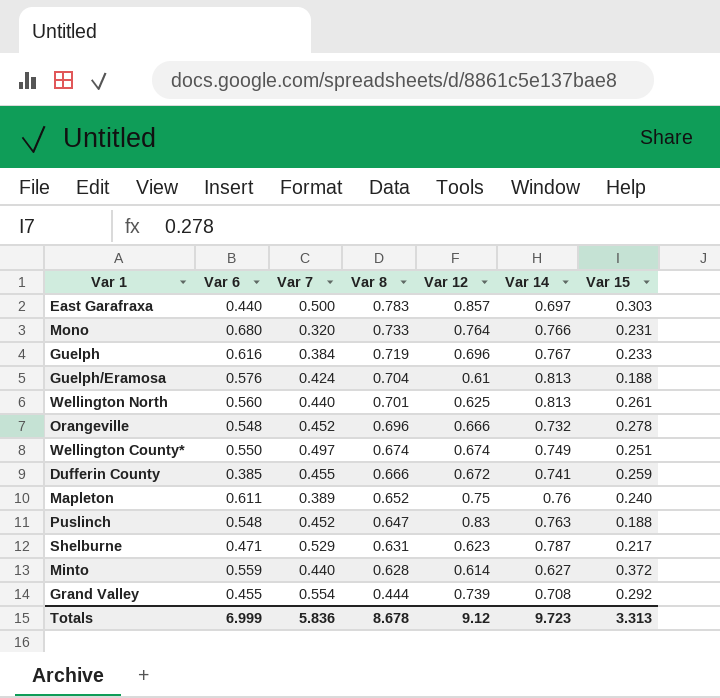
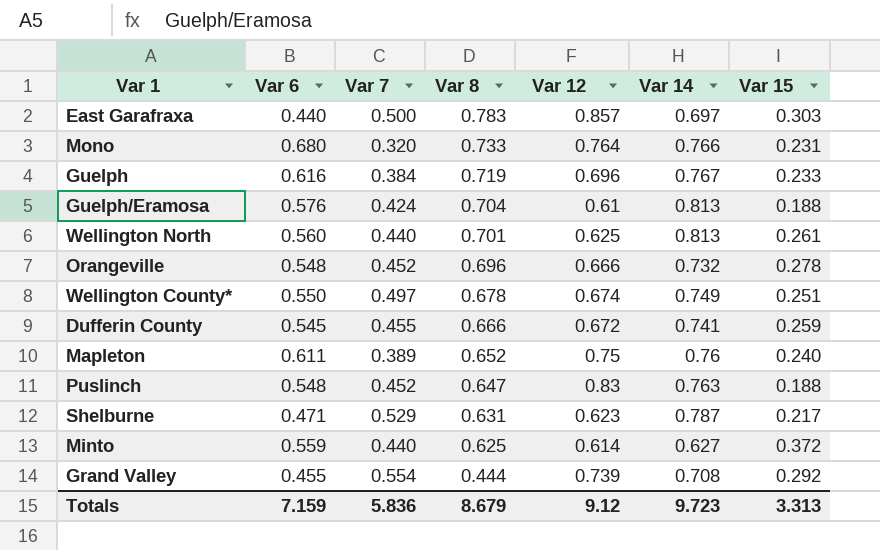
Wellington County* | Var 8: 0.674 -> 0.678
Dufferin County | Var 6: 0.385 -> 0.545
Minto | Var 8: 0.628 -> 0.625
Totals | Var 6: 6.999 -> 7.159
Totals | Var 8: 8.678 -> 8.679

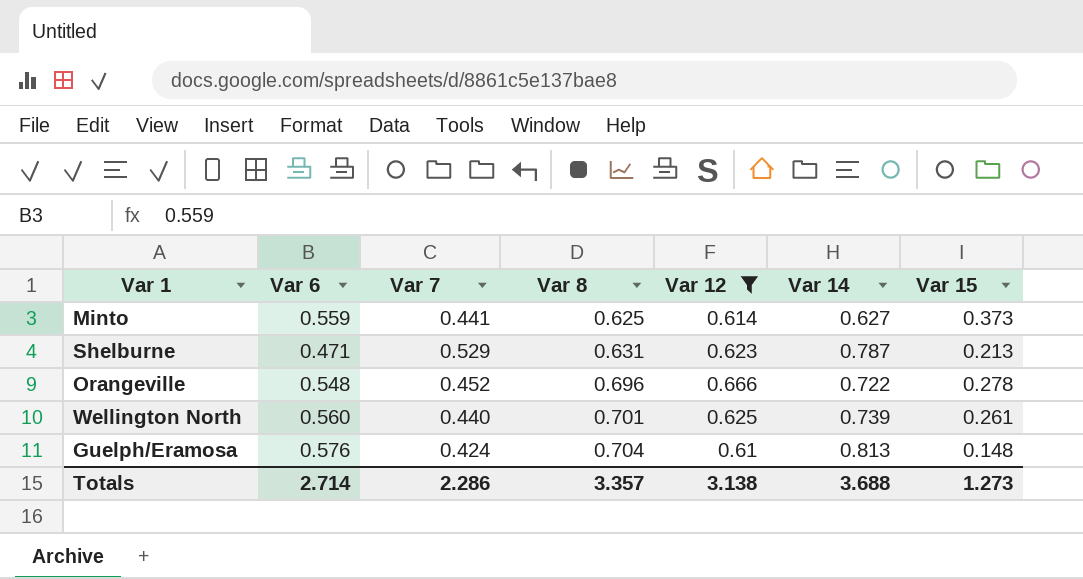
filter: none -> Var 12 <= 0.666
row order: Var 8 descending -> Var 8 ascending
Minto | Var 7: 0.440 -> 0.441
Minto | Var 15: 0.372 -> 0.373
Shelburne | Var 15: 0.217 -> 0.213
Orangeville | Var 14: 0.732 -> 0.722
Wellington North | Var 14: 0.813 -> 0.739
Guelph/Eramosa | Var 15: 0.188 -> 0.148
Totals | Var 6: 7.159 -> 2.714
Totals | Var 7: 5.836 -> 2.286
Totals | Var 8: 8.679 -> 3.357
Totals | Var 12: 9.12 -> 3.138
Totals | Var 14: 9.723 -> 3.688
Totals | Var 15: 3.313 -> 1.273

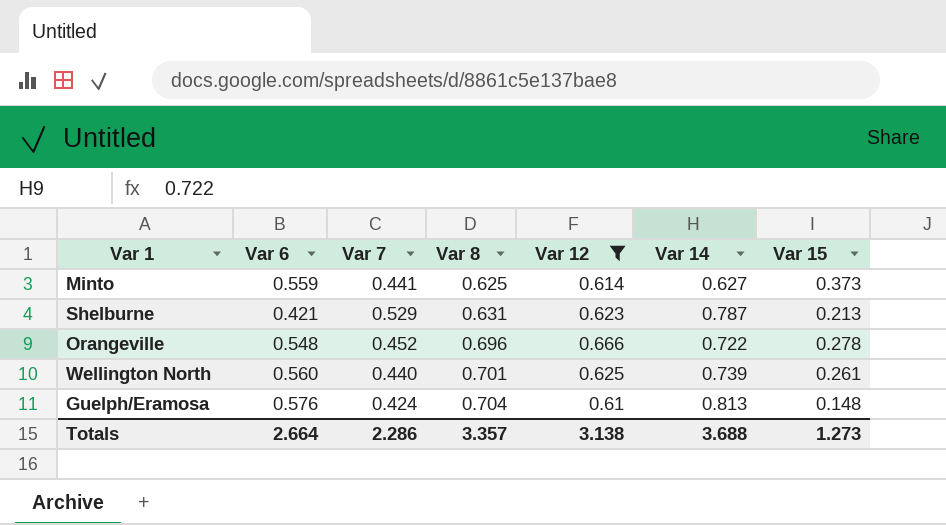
Shelburne | Var 6: 0.471 -> 0.421
Totals | Var 6: 2.714 -> 2.664

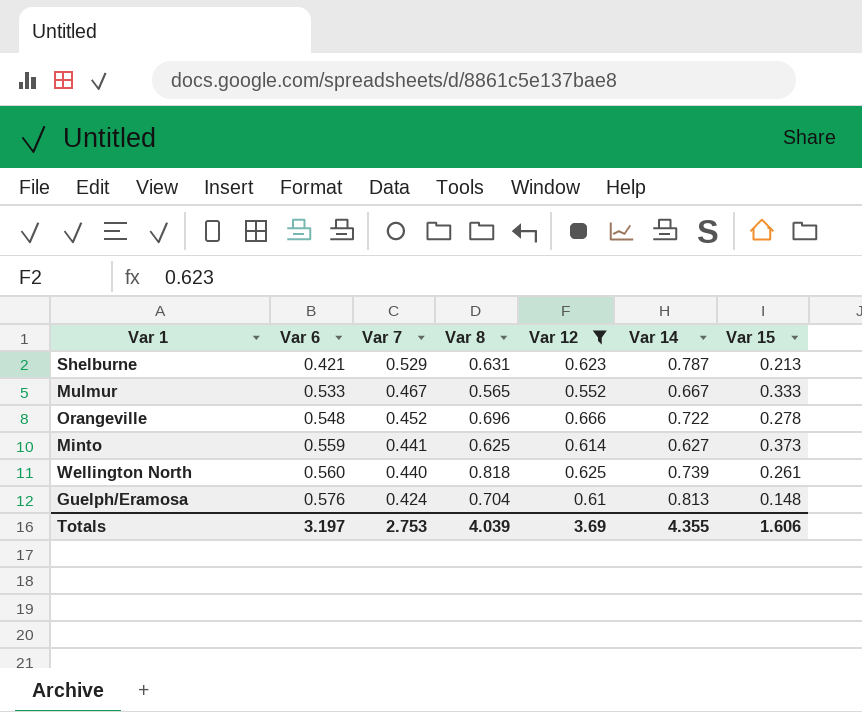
row order: Var 8 ascending -> Var 6 ascending
row Mulmur: none -> 0.533 | 0.467 | 0.565 | 0.552 | 0.667 | 0.333
Wellington North | Var 8: 0.701 -> 0.818
Totals | Var 6: 2.664 -> 3.197
Totals | Var 7: 2.286 -> 2.753
Totals | Var 8: 3.357 -> 4.039
Totals | Var 12: 3.138 -> 3.69
Totals | Var 14: 3.688 -> 4.355
Totals | Var 15: 1.273 -> 1.606

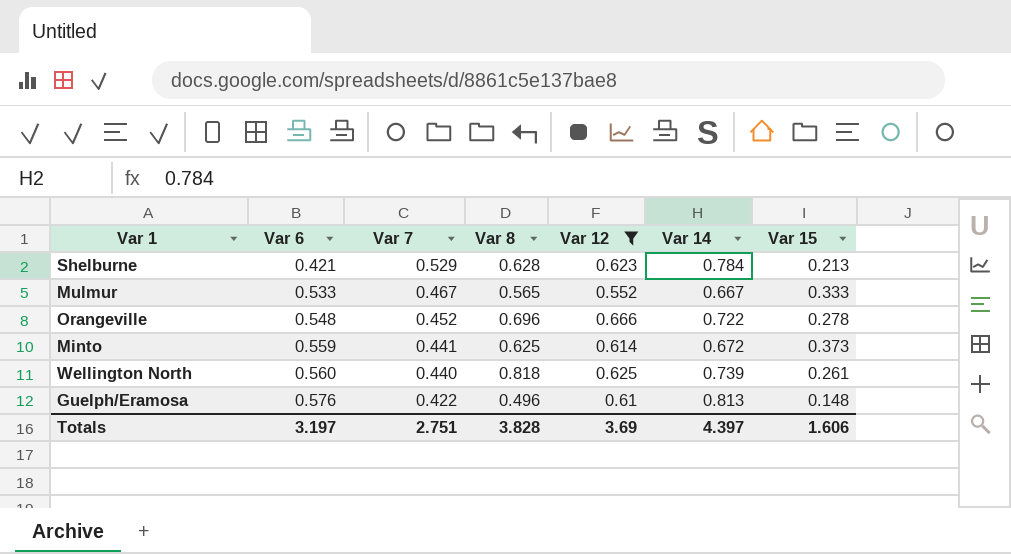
Shelburne | Var 8: 0.631 -> 0.628
Shelburne | Var 14: 0.787 -> 0.784
Minto | Var 14: 0.627 -> 0.672
Guelph/Eramosa | Var 7: 0.424 -> 0.422
Guelph/Eramosa | Var 8: 0.704 -> 0.496
Totals | Var 7: 2.753 -> 2.751
Totals | Var 8: 4.039 -> 3.828
Totals | Var 14: 4.355 -> 4.397

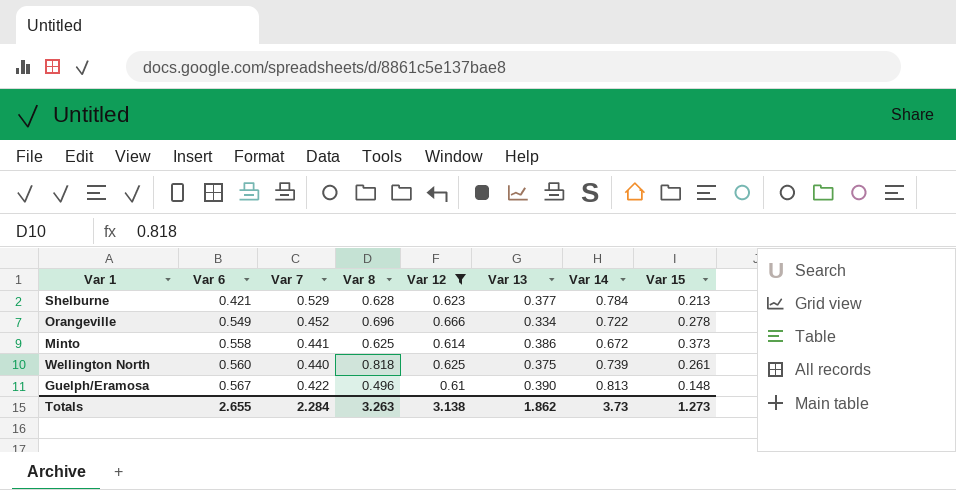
column Var 13 | position: none -> 6
row Mulmur: 0.533 | 0.467 | 0.565 | 0.552 | 0.667 | 0.333 -> none
Orangeville | Var 6: 0.548 -> 0.549
Minto | Var 6: 0.559 -> 0.558
Guelph/Eramosa | Var 6: 0.576 -> 0.567
Totals | Var 6: 3.197 -> 2.655
Totals | Var 7: 2.751 -> 2.284
Totals | Var 8: 3.828 -> 3.263
Totals | Var 12: 3.69 -> 3.138
Totals | Var 14: 4.397 -> 3.73
Totals | Var 15: 1.606 -> 1.273

